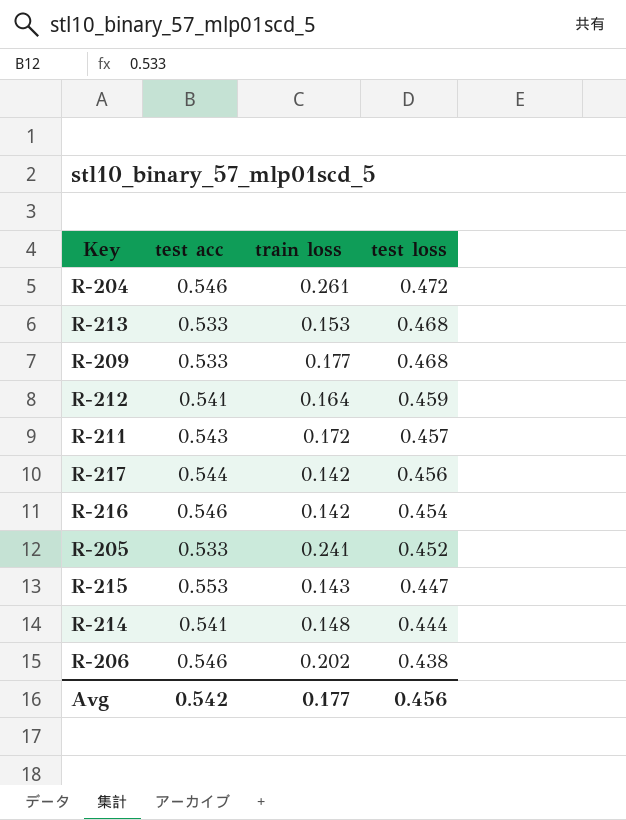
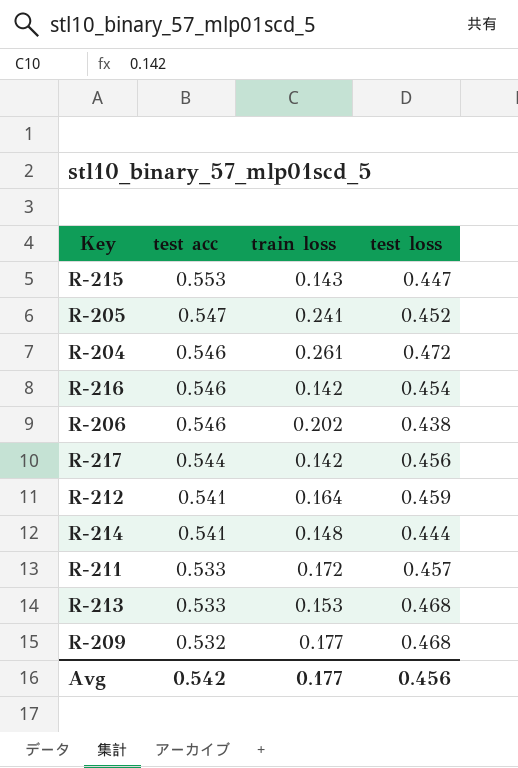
row order: test loss descending -> test acc descending
R-205 | test acc: 0.533 -> 0.547
R-211 | test acc: 0.543 -> 0.533
R-209 | test acc: 0.533 -> 0.532

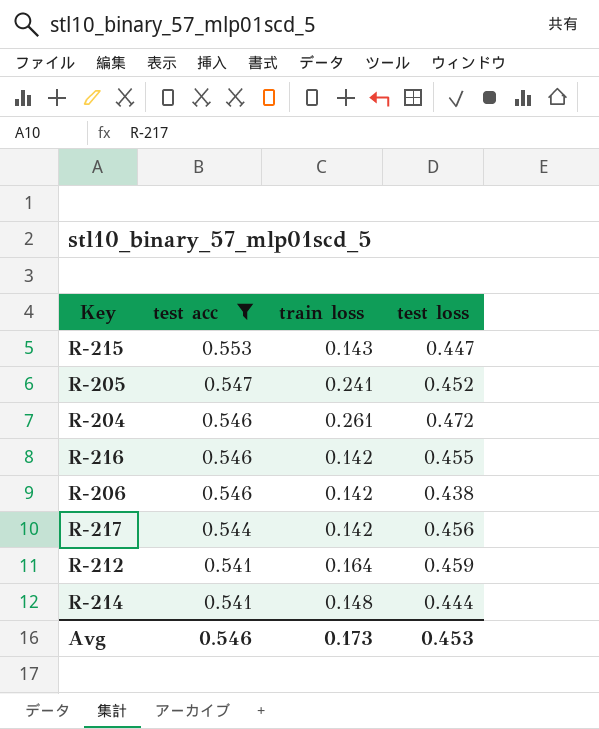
filter: none -> test acc >= 0.541
R-216 | test loss: 0.454 -> 0.455
R-206 | train loss: 0.202 -> 0.142
Avg | test acc: 0.542 -> 0.546
Avg | train loss: 0.177 -> 0.173
Avg | test loss: 0.456 -> 0.453

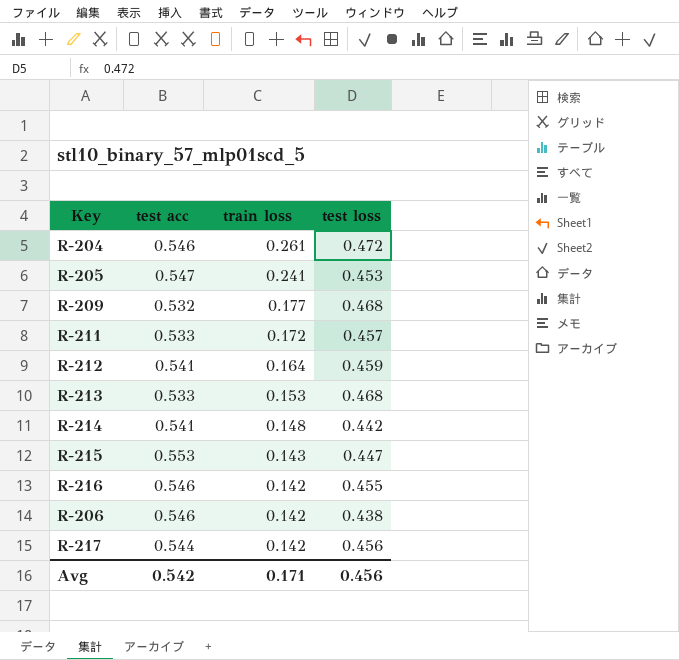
filter: test acc >= 0.541 -> none
row order: test acc descending -> train loss descending
R-205 | test loss: 0.452 -> 0.453
R-214 | test loss: 0.444 -> 0.442
Avg | test acc: 0.546 -> 0.542
Avg | train loss: 0.173 -> 0.171
Avg | test loss: 0.453 -> 0.456

